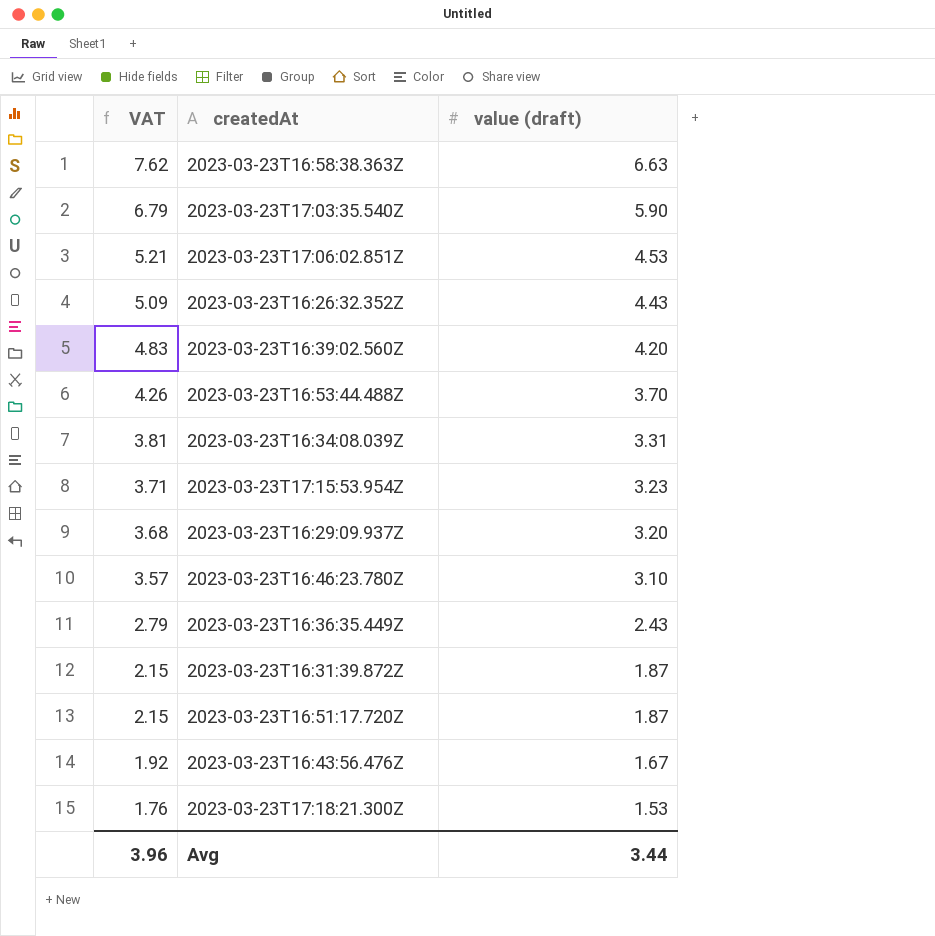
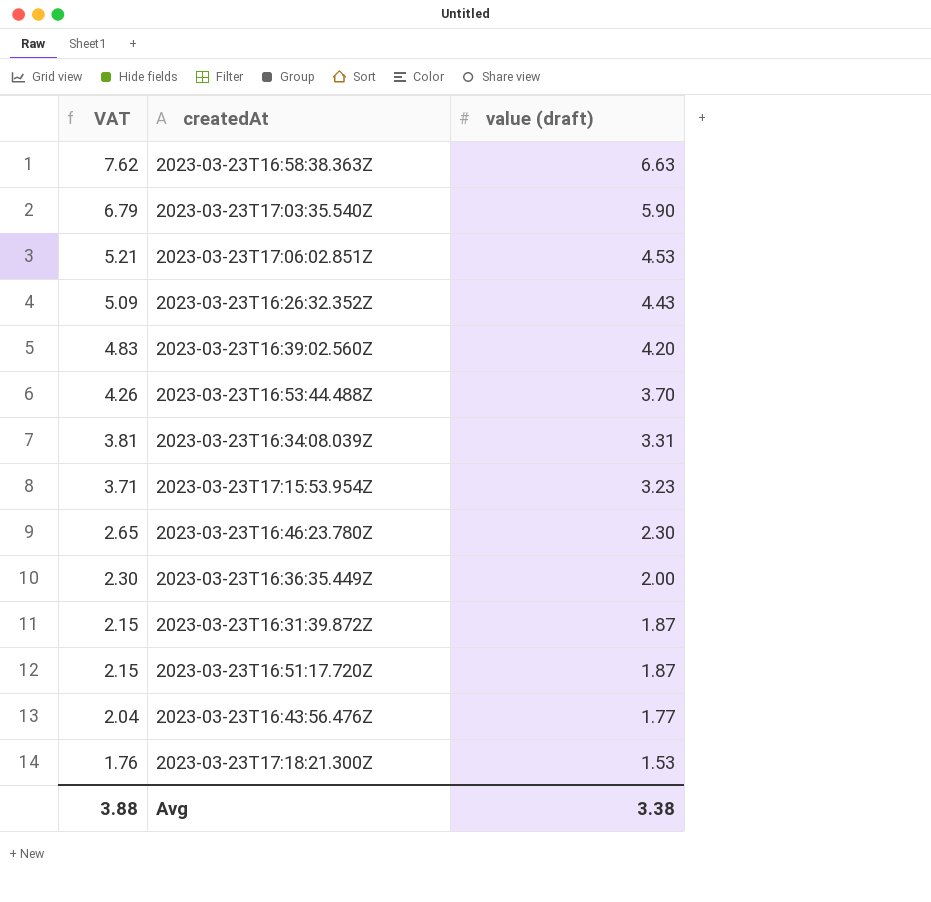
row 2023-03-23T16:29:09.937Z: 3.68 | 3.20 -> none
2023-03-23T16:46:23.780Z | VAT: 3.57 -> 2.65
2023-03-23T16:46:23.780Z | value (draft): 3.10 -> 2.30
2023-03-23T16:36:35.449Z | VAT: 2.79 -> 2.30
2023-03-23T16:36:35.449Z | value (draft): 2.43 -> 2.00
2023-03-23T16:43:56.476Z | VAT: 1.92 -> 2.04
2023-03-23T16:43:56.476Z | value (draft): 1.67 -> 1.77
Avg | VAT: 3.96 -> 3.88
Avg | value (draft): 3.44 -> 3.38

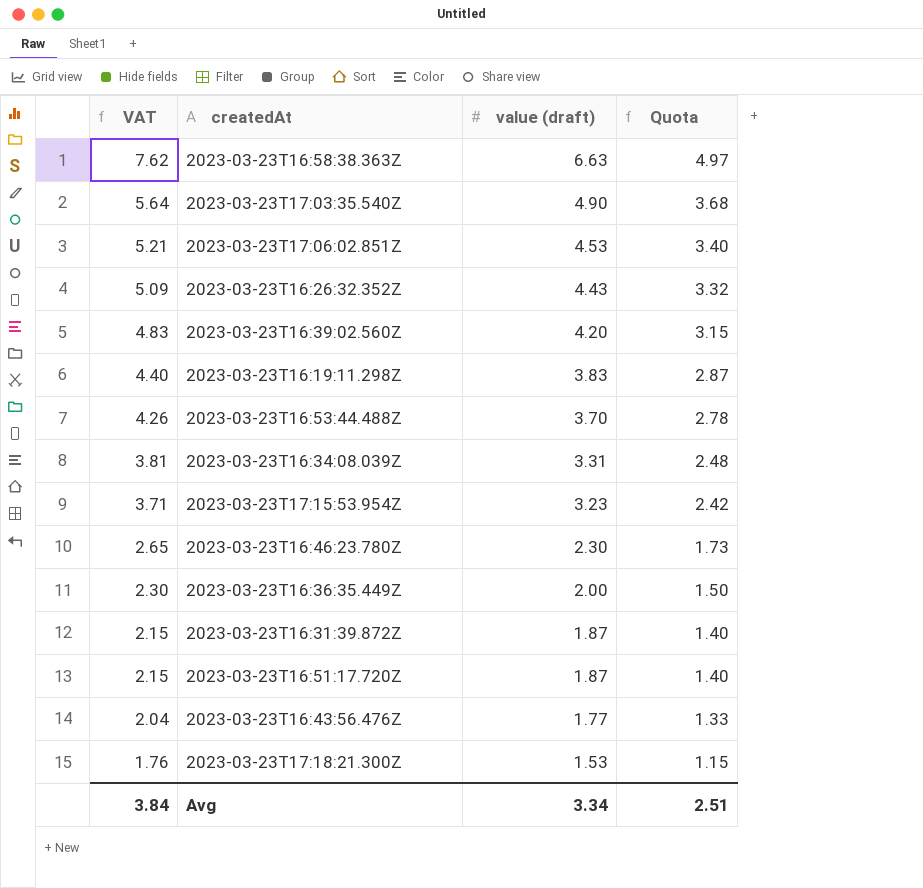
column Quota | formula: none -> [value (draft)] * 0.75
2023-03-23T17:03:35.540Z | VAT: 6.79 -> 5.64
2023-03-23T17:03:35.540Z | value (draft): 5.90 -> 4.90
row 2023-03-23T16:19:11.298Z: none -> 4.40 | 3.83 | 2.87
Avg | VAT: 3.88 -> 3.84
Avg | value (draft): 3.38 -> 3.34

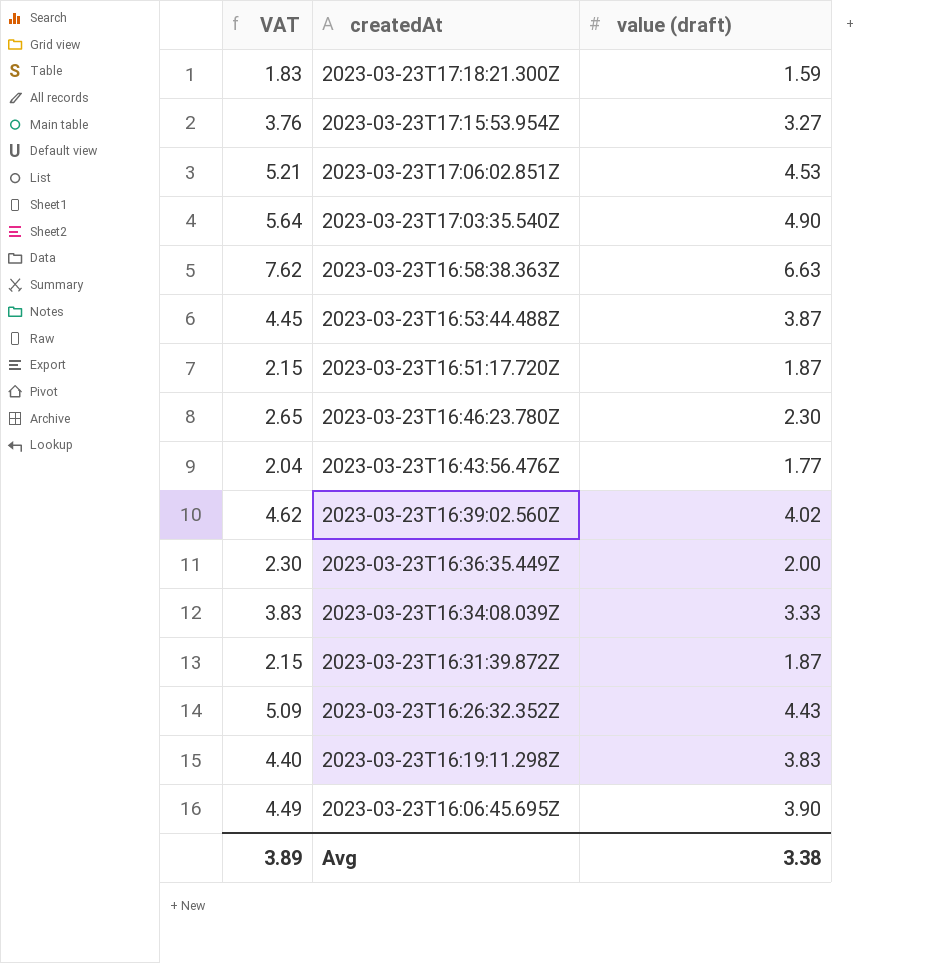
row order: VAT descending -> createdAt descending
column Quota | formula: [value (draft)] * 0.75 -> none
2023-03-23T17:18:21.300Z | VAT: 1.76 -> 1.83
2023-03-23T17:18:21.300Z | value (draft): 1.53 -> 1.59
2023-03-23T17:15:53.954Z | VAT: 3.71 -> 3.76
2023-03-23T17:15:53.954Z | value (draft): 3.23 -> 3.27
2023-03-23T16:53:44.488Z | VAT: 4.26 -> 4.45
2023-03-23T16:53:44.488Z | value (draft): 3.70 -> 3.87
2023-03-23T16:39:02.560Z | VAT: 4.83 -> 4.62
2023-03-23T16:39:02.560Z | value (draft): 4.20 -> 4.02
2023-03-23T16:34:08.039Z | VAT: 3.81 -> 3.83
2023-03-23T16:34:08.039Z | value (draft): 3.31 -> 3.33
row 2023-03-23T16:06:45.695Z: none -> 4.49 | 3.90
Avg | VAT: 3.84 -> 3.89
Avg | value (draft): 3.34 -> 3.38

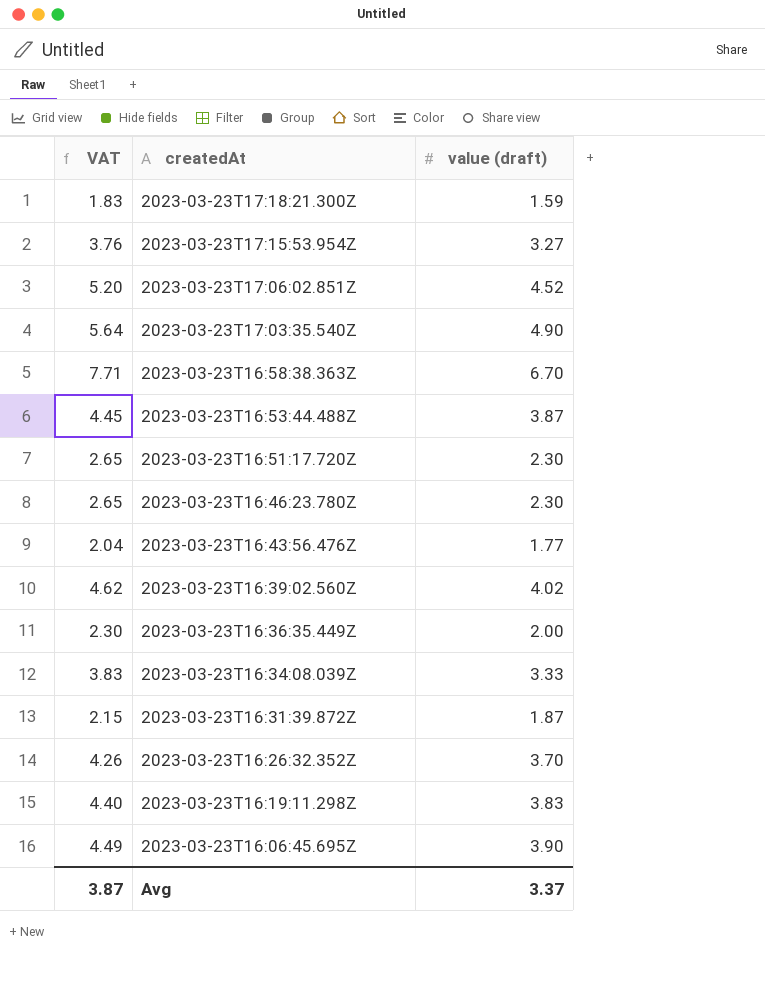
2023-03-23T17:06:02.851Z | VAT: 5.21 -> 5.20
2023-03-23T17:06:02.851Z | value (draft): 4.53 -> 4.52
2023-03-23T16:58:38.363Z | VAT: 7.62 -> 7.71
2023-03-23T16:58:38.363Z | value (draft): 6.63 -> 6.70
2023-03-23T16:51:17.720Z | VAT: 2.15 -> 2.65
2023-03-23T16:51:17.720Z | value (draft): 1.87 -> 2.30
2023-03-23T16:26:32.352Z | VAT: 5.09 -> 4.26
2023-03-23T16:26:32.352Z | value (draft): 4.43 -> 3.70
Avg | VAT: 3.89 -> 3.87
Avg | value (draft): 3.38 -> 3.37

